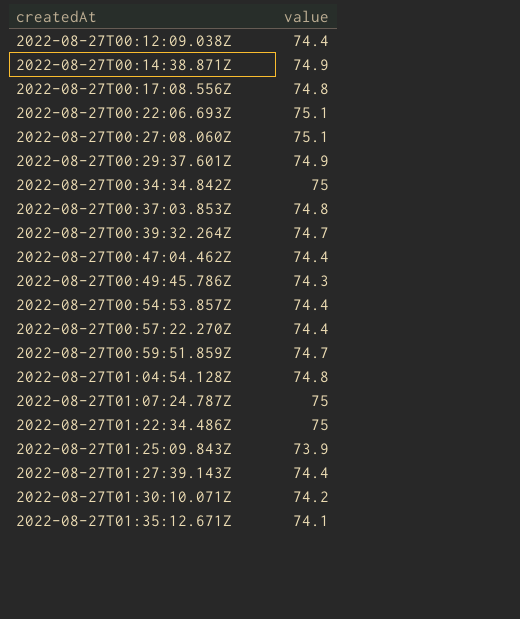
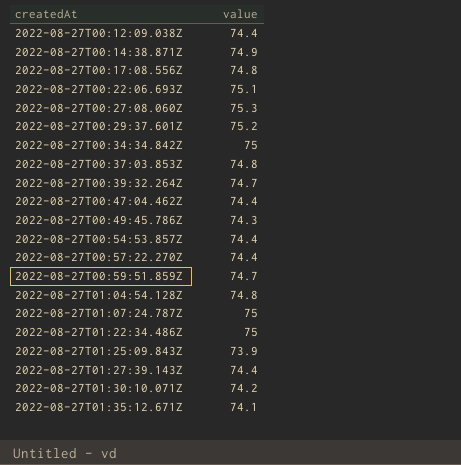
2022-08-27T00:27:08.060Z | value: 75.1 -> 75.3
2022-08-27T00:29:37.601Z | value: 74.9 -> 75.2

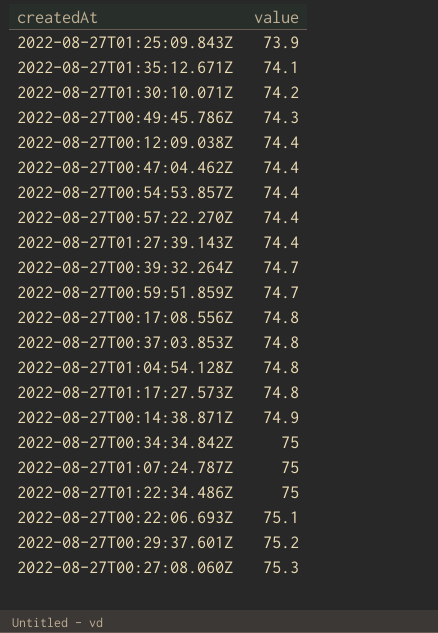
row order: createdAt ascending -> value ascending
row 2022-08-27T01:17:27.573Z: none -> 74.8

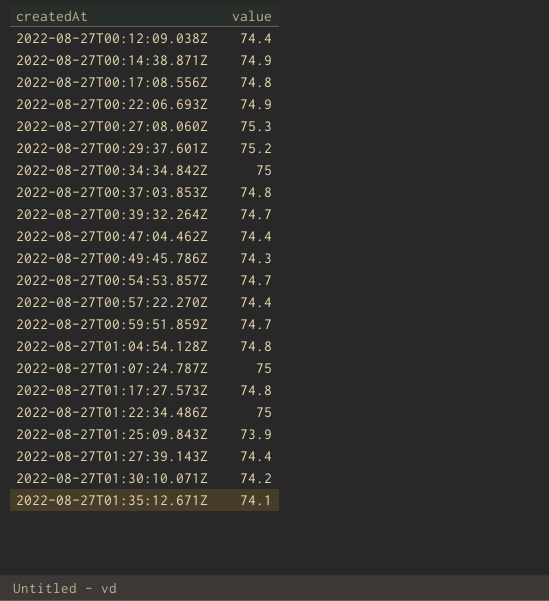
row order: value ascending -> createdAt ascending
2022-08-27T00:22:06.693Z | value: 75.1 -> 74.9
2022-08-27T00:54:53.857Z | value: 74.4 -> 74.7

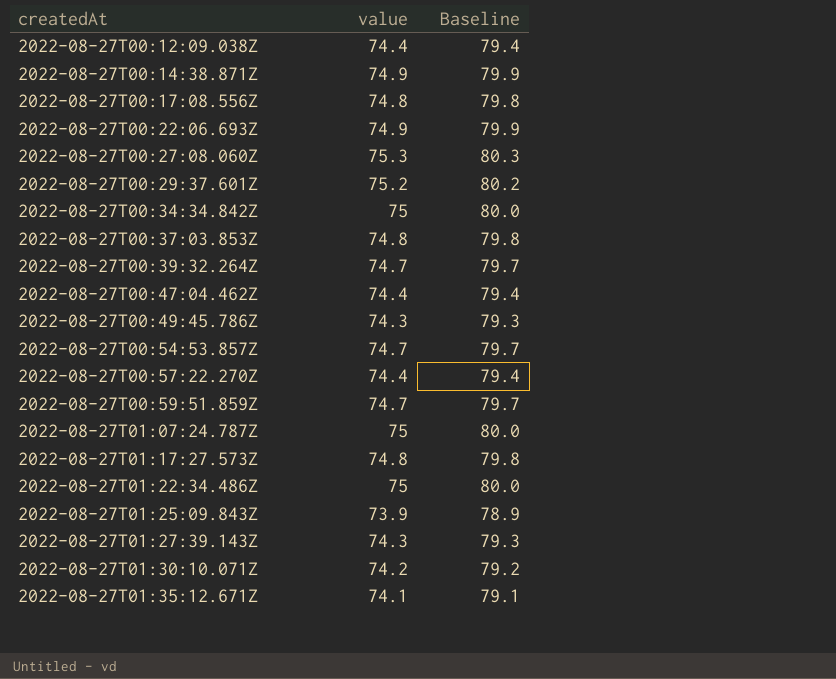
column Baseline | formula: none -> [value] + 5
row 2022-08-27T01:04:54.128Z: 74.8 -> none
2022-08-27T01:27:39.143Z | value: 74.4 -> 74.3

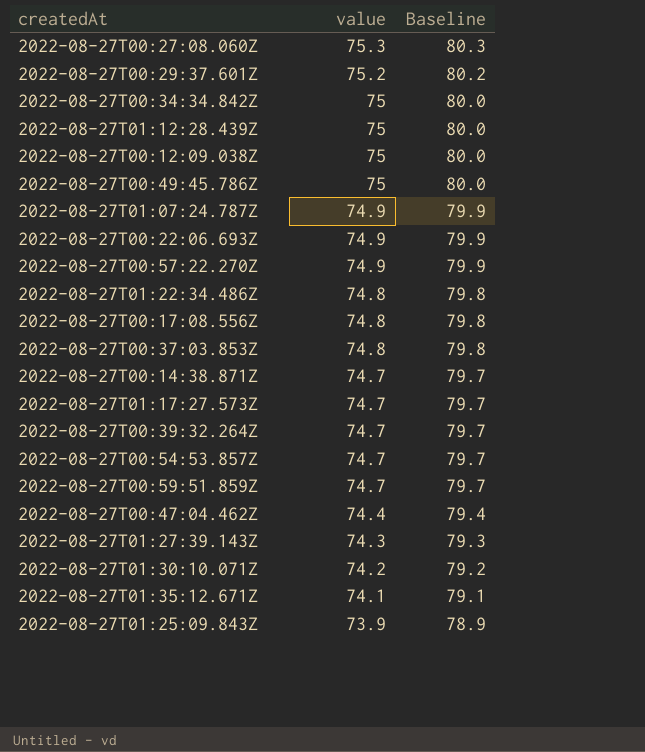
row order: createdAt ascending -> value descending
row 2022-08-27T01:12:28.439Z: none -> 75 | 80.0
2022-08-27T00:12:09.038Z | value: 74.4 -> 75
2022-08-27T00:12:09.038Z | Baseline: 79.4 -> 80.0
2022-08-27T00:49:45.786Z | value: 74.3 -> 75
2022-08-27T00:49:45.786Z | Baseline: 79.3 -> 80.0
2022-08-27T01:07:24.787Z | value: 75 -> 74.9
2022-08-27T01:07:24.787Z | Baseline: 80.0 -> 79.9
2022-08-27T00:57:22.270Z | value: 74.4 -> 74.9
2022-08-27T00:57:22.270Z | Baseline: 79.4 -> 79.9
2022-08-27T01:22:34.486Z | value: 75 -> 74.8
2022-08-27T01:22:34.486Z | Baseline: 80.0 -> 79.8
2022-08-27T00:14:38.871Z | value: 74.9 -> 74.7
2022-08-27T00:14:38.871Z | Baseline: 79.9 -> 79.7
2022-08-27T01:17:27.573Z | value: 74.8 -> 74.7
2022-08-27T01:17:27.573Z | Baseline: 79.8 -> 79.7

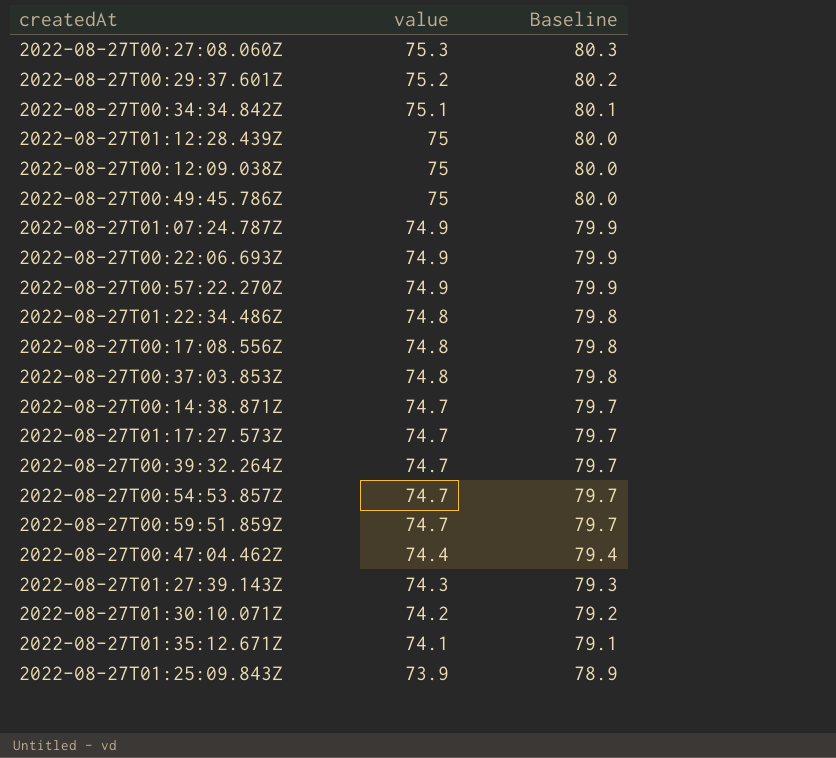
2022-08-27T00:34:34.842Z | value: 75 -> 75.1
2022-08-27T00:34:34.842Z | Baseline: 80.0 -> 80.1

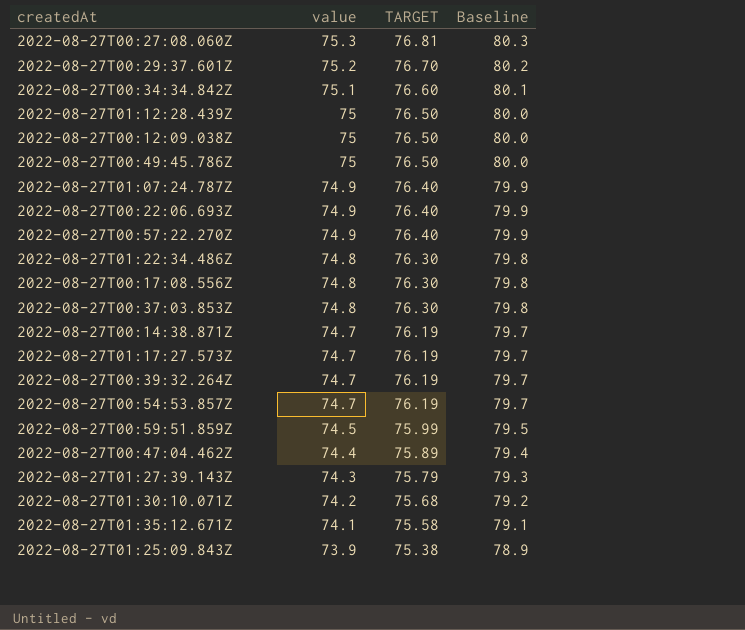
column TARGET | formula: none -> [value] * 1.02
2022-08-27T00:59:51.859Z | value: 74.7 -> 74.5
2022-08-27T00:59:51.859Z | Baseline: 79.7 -> 79.5

